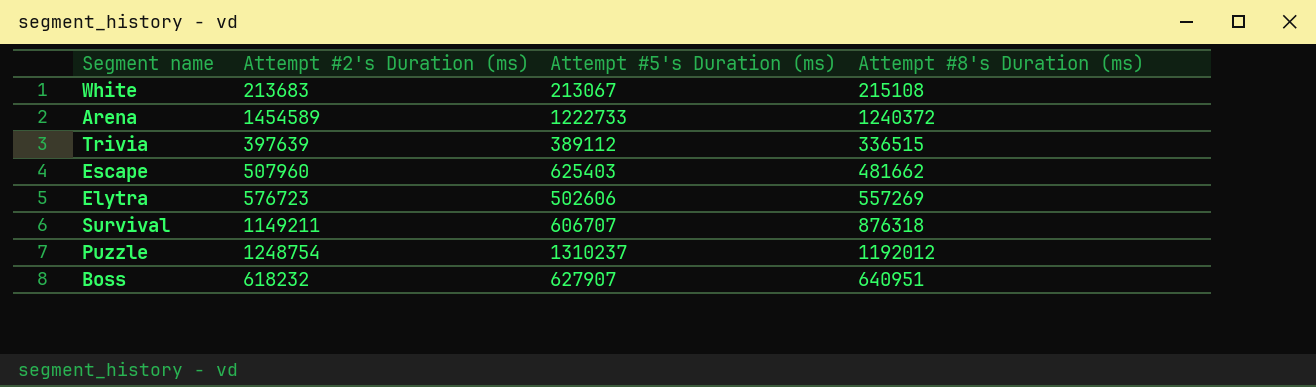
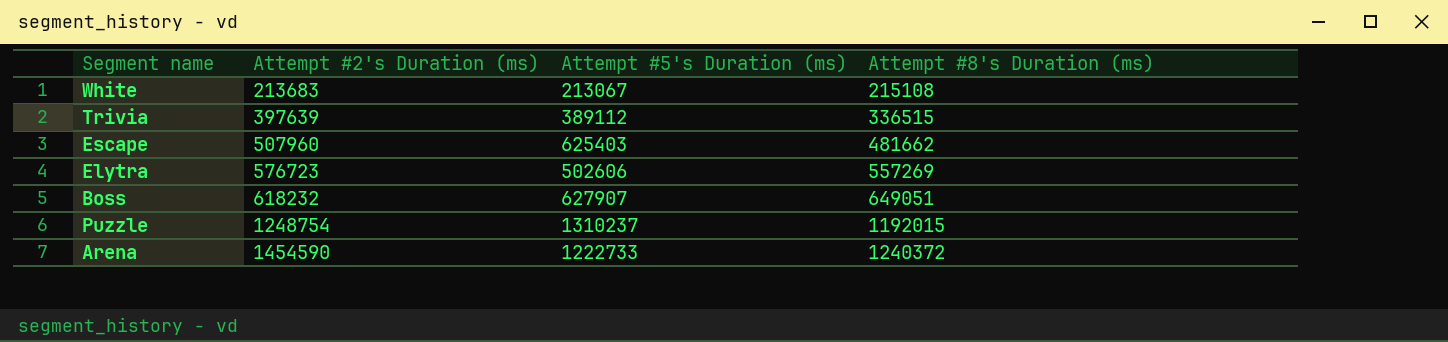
row order: none -> Attempt #2's Duration (ms) ascending
row Survival: 1149211 | 606707 | 876318 -> none
Boss | Attempt #8's Duration (ms): 640951 -> 649051
Puzzle | Attempt #8's Duration (ms): 1192012 -> 1192015
Arena | Attempt #2's Duration (ms): 1454589 -> 1454590

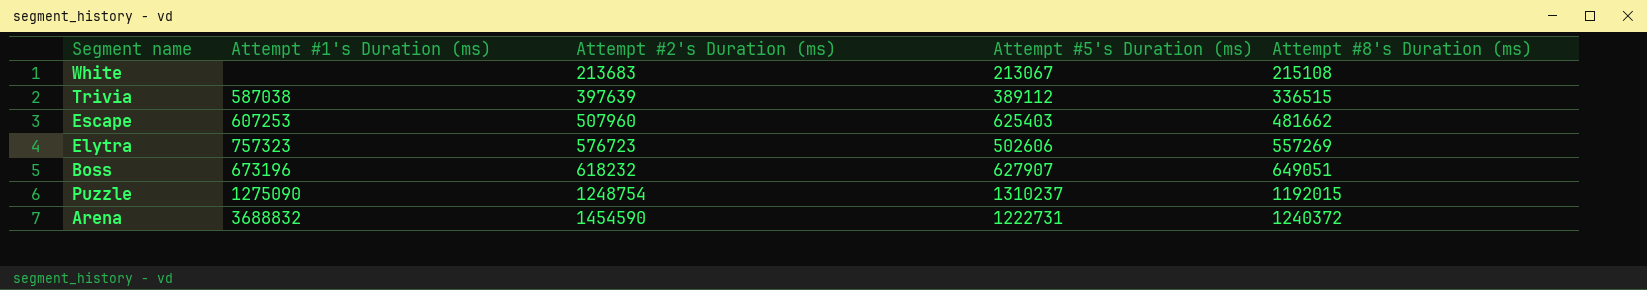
column Attempt #1's Duration (ms) | position: none -> 2
Arena | Attempt #5's Duration (ms): 1222733 -> 1222731

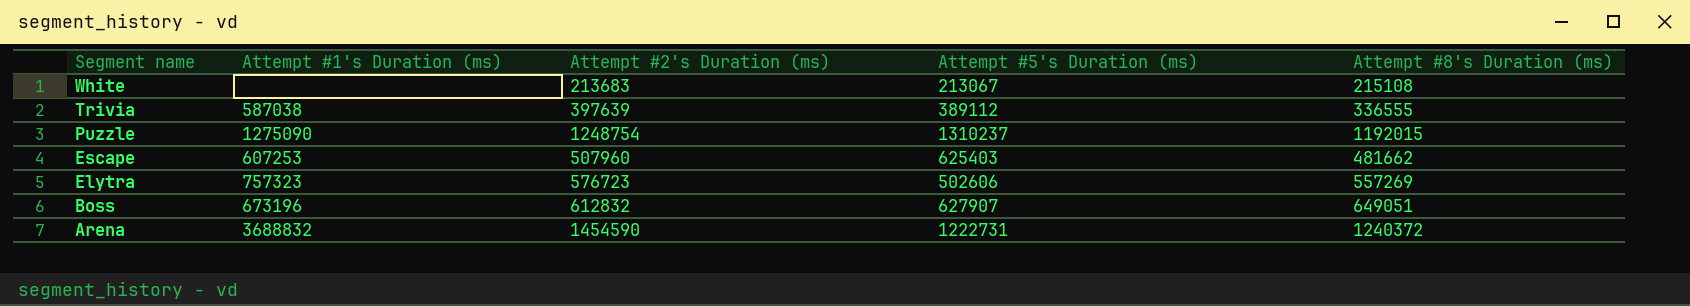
row order: Attempt #2's Duration (ms) ascending -> Segment name descending
Trivia | Attempt #8's Duration (ms): 336515 -> 336555
Boss | Attempt #2's Duration (ms): 618232 -> 612832

